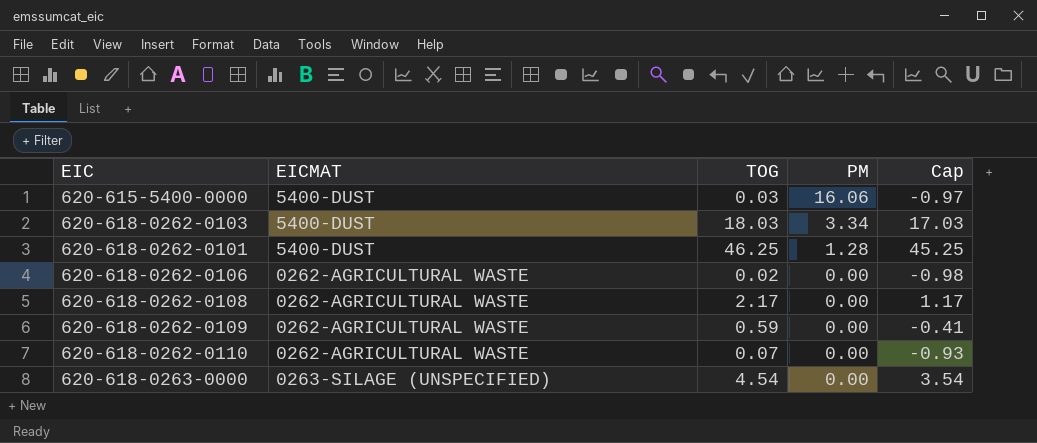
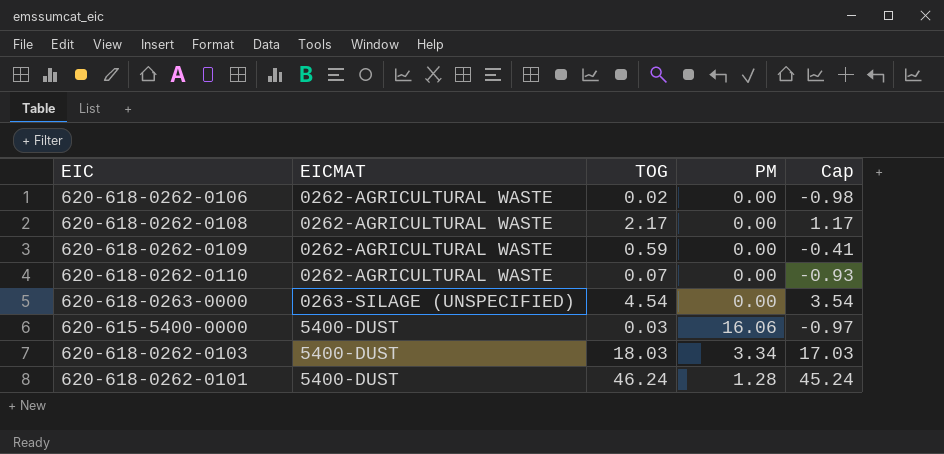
row order: PM descending -> EICMAT ascending
620-618-0262-0101 | TOG: 46.25 -> 46.24
620-618-0262-0101 | Cap: 45.25 -> 45.24

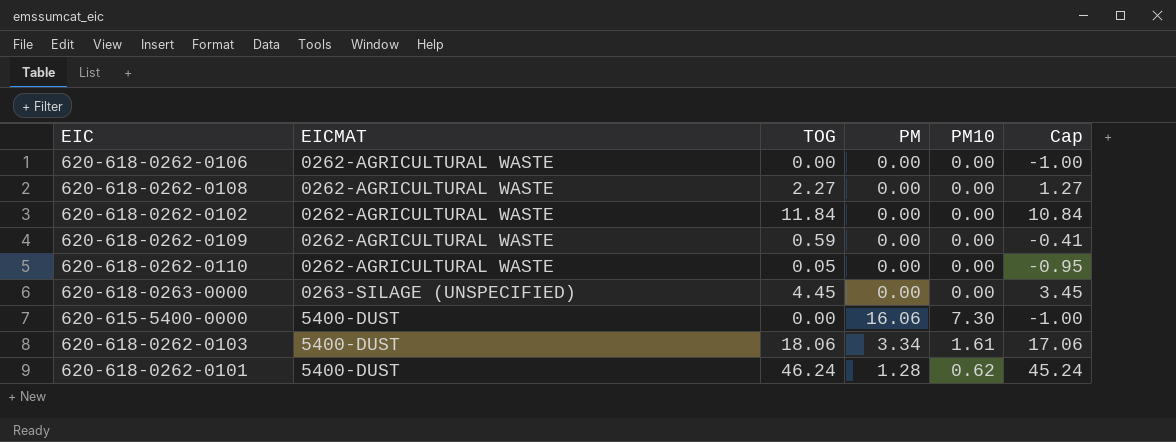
column PM10 | position: none -> 5
620-618-0262-0106 | TOG: 0.02 -> 0.00
620-618-0262-0106 | Cap: -0.98 -> -1.00
620-618-0262-0108 | TOG: 2.17 -> 2.27
620-618-0262-0108 | Cap: 1.17 -> 1.27
row 620-618-0262-0102: none -> 0262-AGRICULTURAL WASTE | 11.84 | 0.00 | 0.00 | 10.84
620-618-0262-0110 | TOG: 0.07 -> 0.05
620-618-0262-0110 | Cap: -0.93 -> -0.95
620-618-0263-0000 | TOG: 4.54 -> 4.45
620-618-0263-0000 | Cap: 3.54 -> 3.45
620-615-5400-0000 | TOG: 0.03 -> 0.00
620-615-5400-0000 | Cap: -0.97 -> -1.00
620-618-0262-0103 | TOG: 18.03 -> 18.06
620-618-0262-0103 | Cap: 17.03 -> 17.06

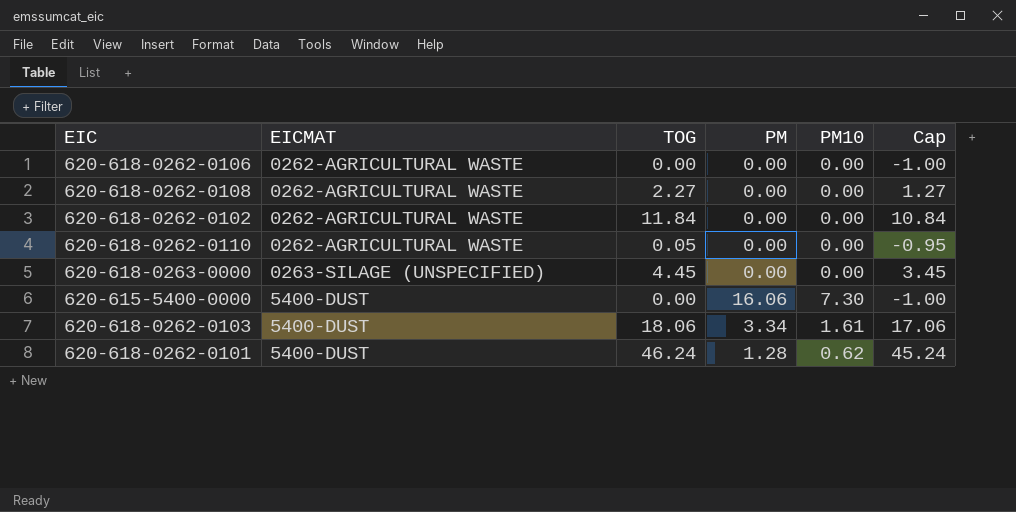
row 620-618-0262-0109: 0262-AGRICULTURAL WASTE | 0.59 | 0.00 | 0.00 | -0.41 -> none

